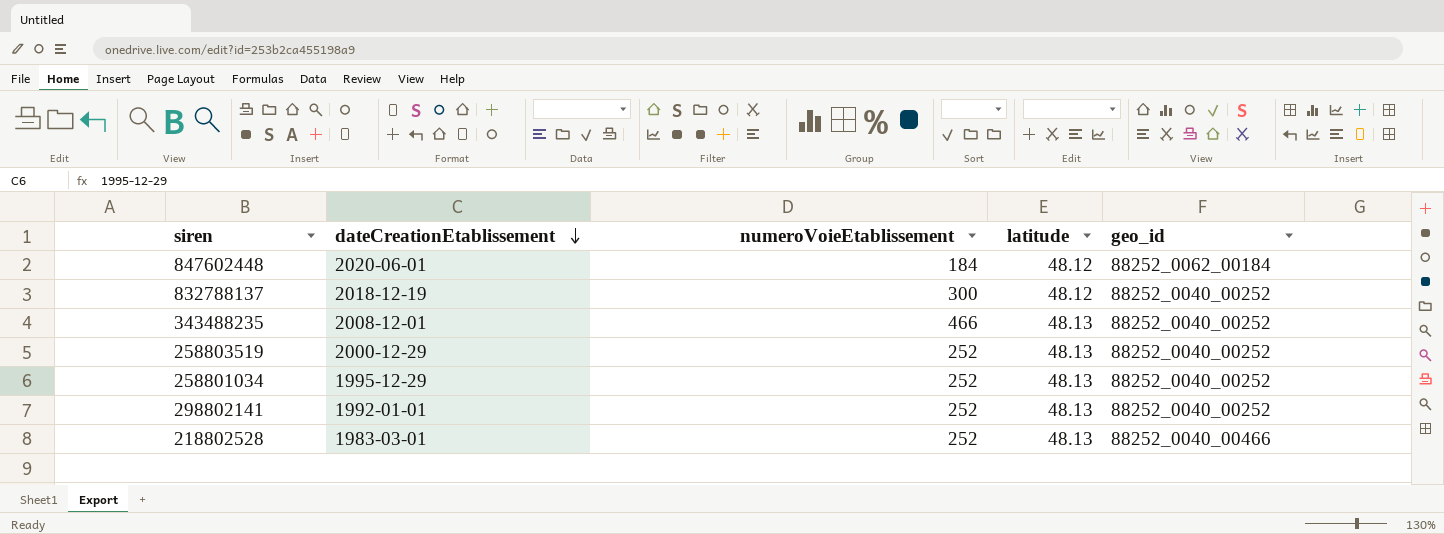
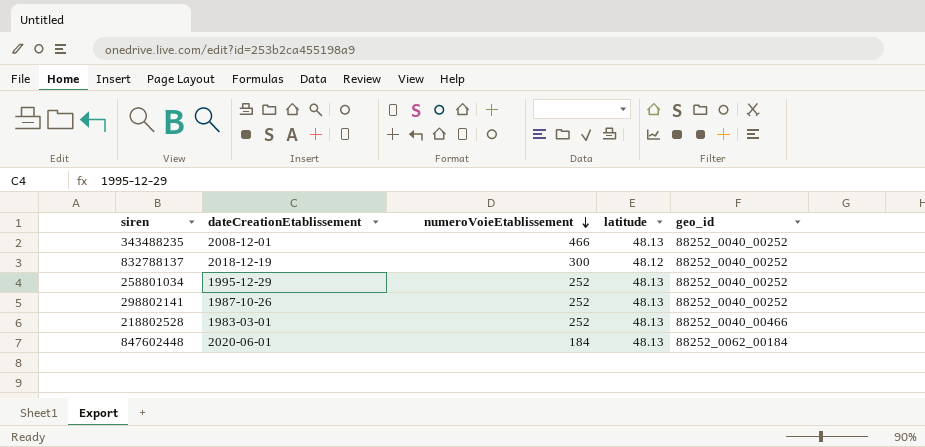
row order: dateCreationEtablissement descending -> numeroVoieEtablissement descending
row 258803519: 2000-12-29 | 252 | 48.13 | 88252_0040_00252 -> none
298802141 | dateCreationEtablissement: 1992-01-01 -> 1987-10-26
847602448 | latitude: 48.12 -> 48.13

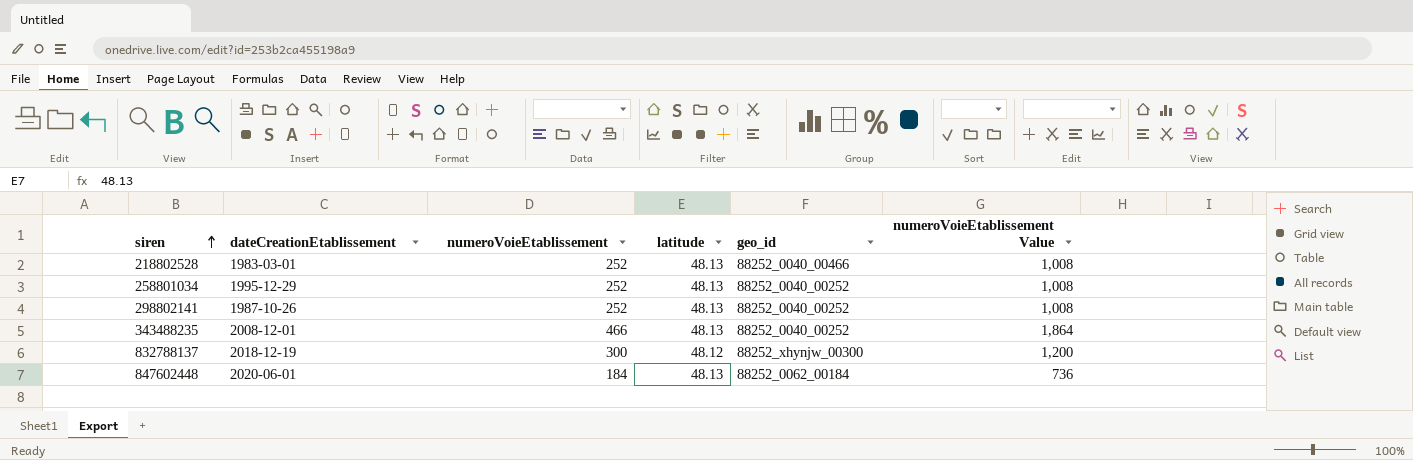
row order: numeroVoieEtablissement descending -> siren ascending
column numeroVoieEtablissement Value | formula: none -> [numeroVoieEtablissement] * 4
832788137 | geo_id: 88252_0040_00252 -> 88252_xhynjw_00300

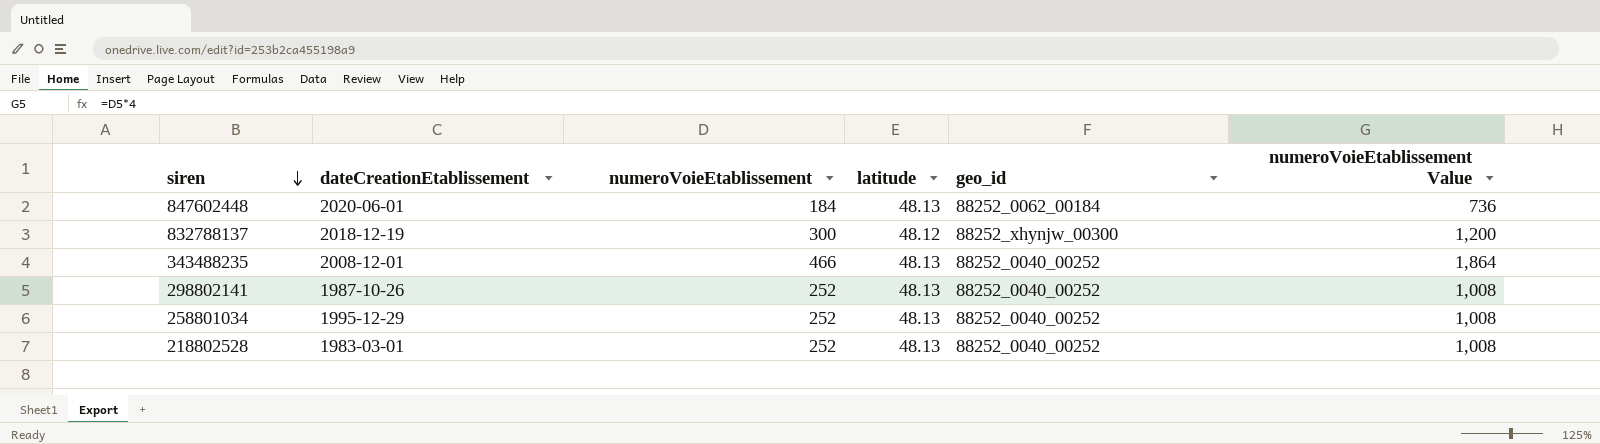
row order: siren ascending -> siren descending
218802528 | geo_id: 88252_0040_00466 -> 88252_0040_00252

